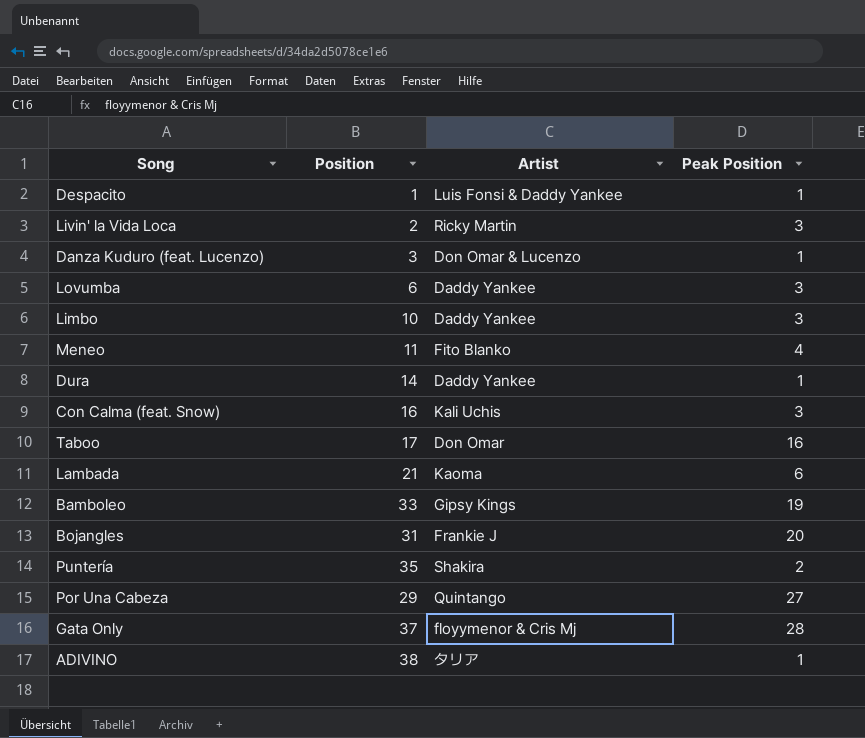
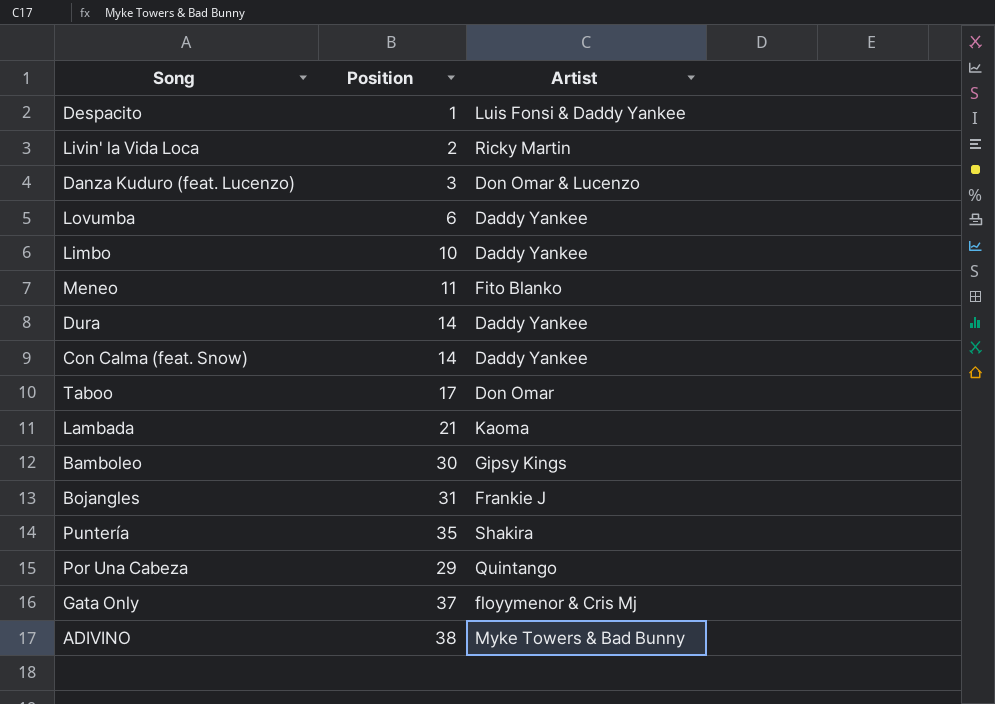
column Peak Position | position: 4 -> none
Con Calma (feat. Snow) | Position: 16 -> 14
Con Calma (feat. Snow) | Artist: Kali Uchis -> Daddy Yankee
Bamboleo | Position: 33 -> 30
ADIVINO | Artist: タリア -> Myke Towers & Bad Bunny

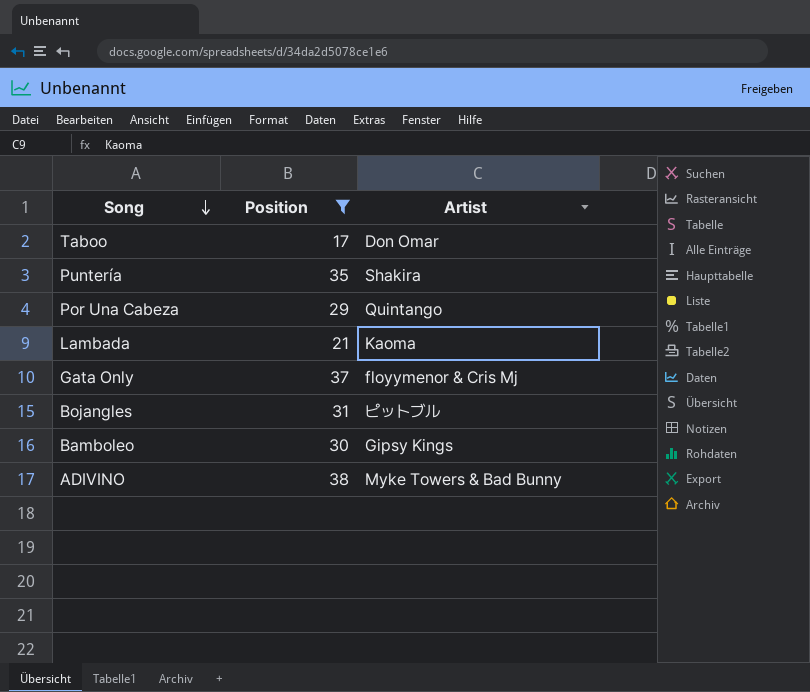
filter: none -> Position >= 17
row order: none -> Song descending
Bojangles | Artist: Frankie J -> ピットブル

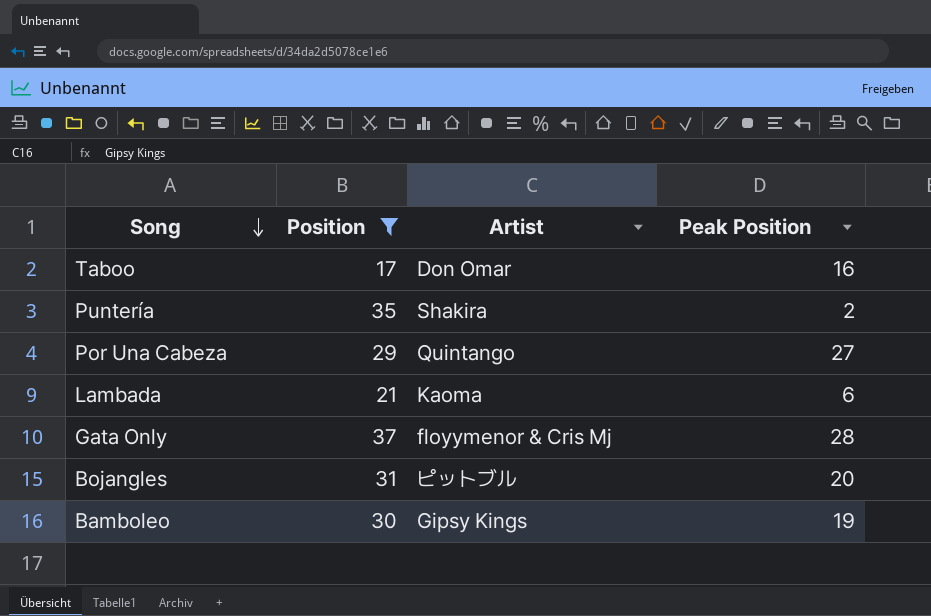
column Peak Position | position: none -> 4
row ADIVINO: 38 | Myke Towers & Bad Bunny -> none

